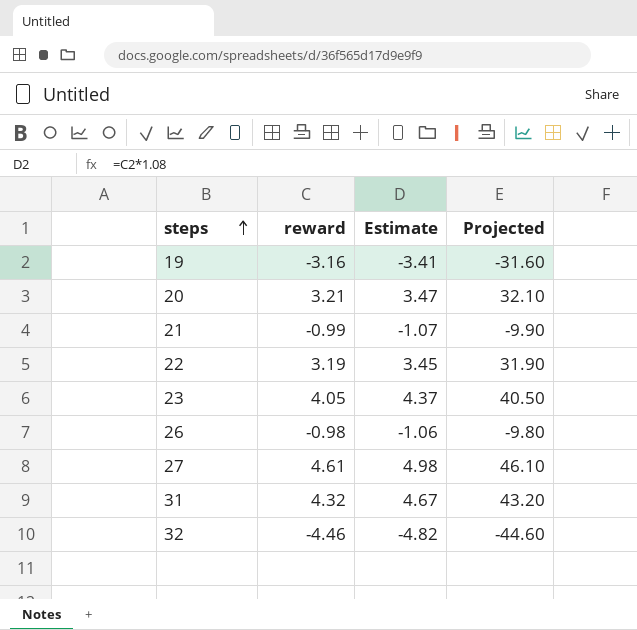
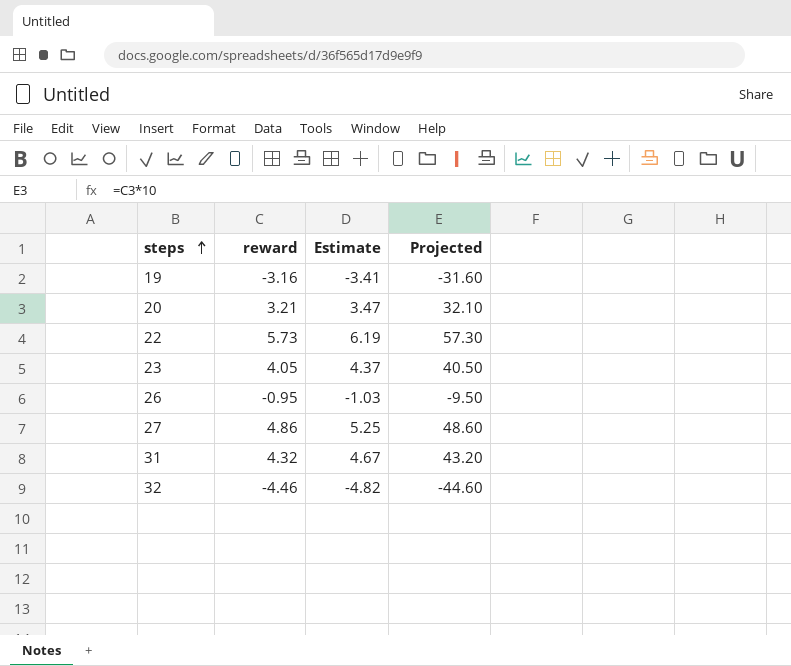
row 21: -0.99 | -1.07 | -9.90 -> none
22 | reward: 3.19 -> 5.73
22 | Estimate: 3.45 -> 6.19
22 | Projected: 31.90 -> 57.30
26 | reward: -0.98 -> -0.95
26 | Estimate: -1.06 -> -1.03
26 | Projected: -9.80 -> -9.50
27 | reward: 4.61 -> 4.86
27 | Estimate: 4.98 -> 5.25
27 | Projected: 46.10 -> 48.60

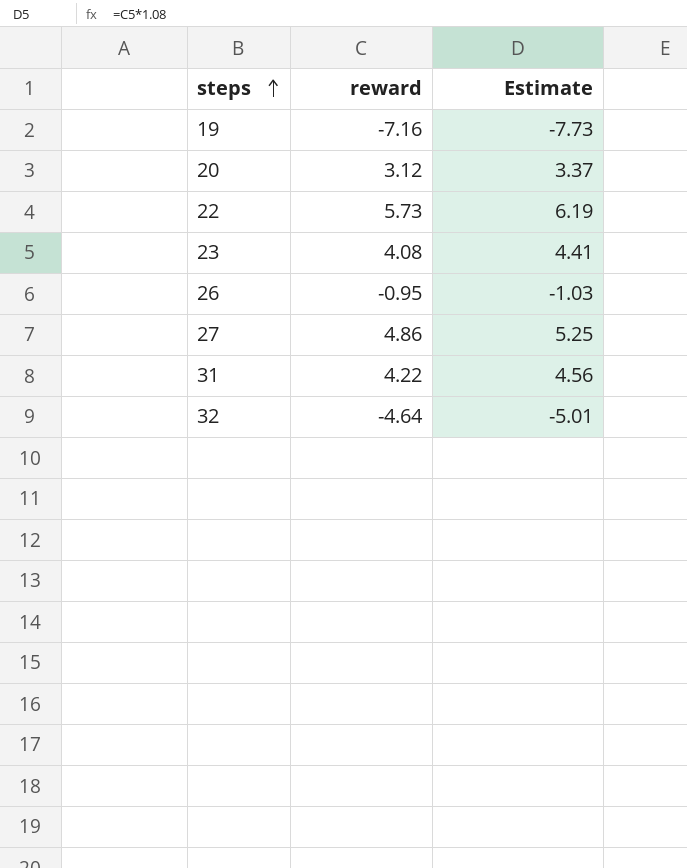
column Projected | formula: [reward] * 10 -> none
19 | reward: -3.16 -> -7.16
19 | Estimate: -3.41 -> -7.73
20 | reward: 3.21 -> 3.12
20 | Estimate: 3.47 -> 3.37
23 | reward: 4.05 -> 4.08
23 | Estimate: 4.37 -> 4.41
31 | reward: 4.32 -> 4.22
31 | Estimate: 4.67 -> 4.56
32 | reward: -4.46 -> -4.64
32 | Estimate: -4.82 -> -5.01

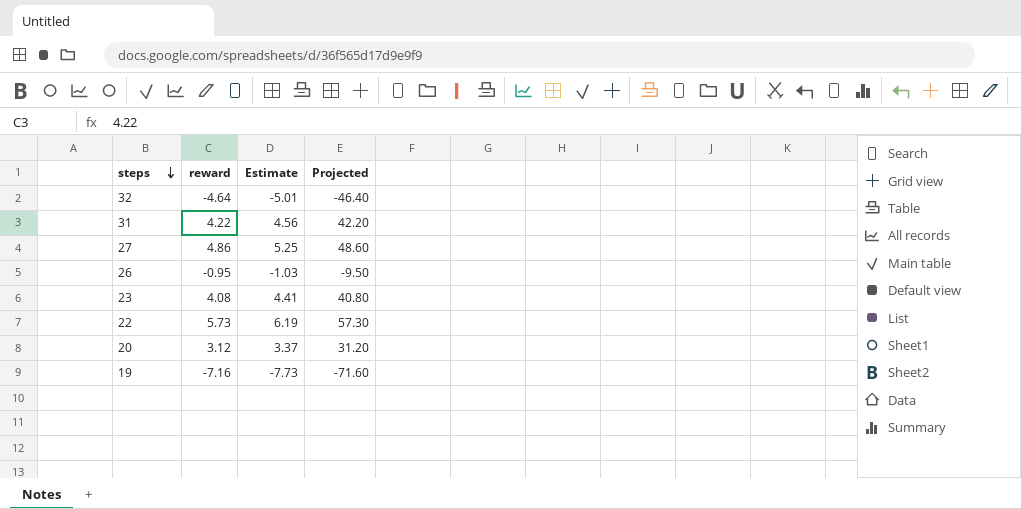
row order: steps ascending -> steps descending
column Projected | formula: none -> [reward] * 10

